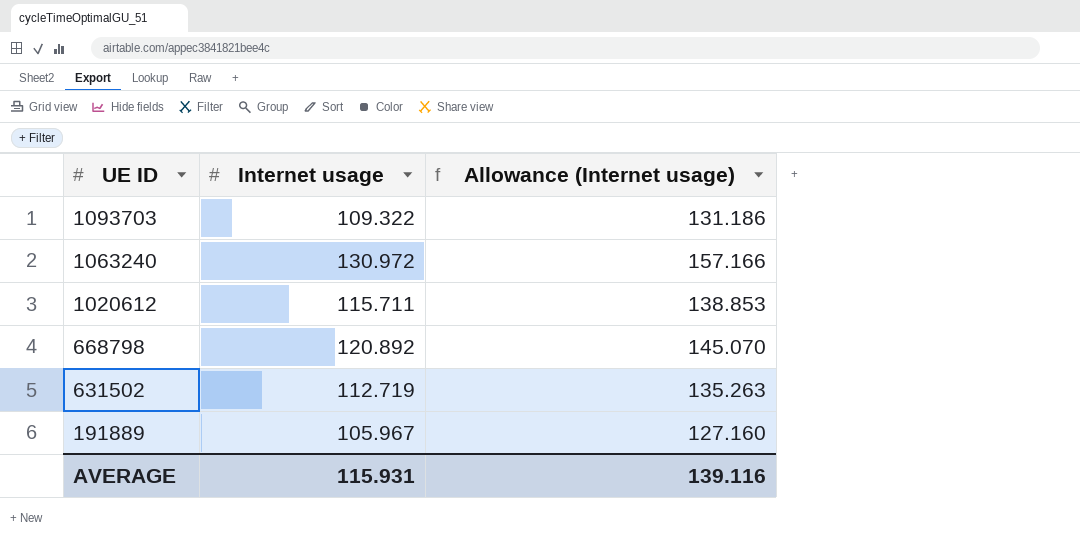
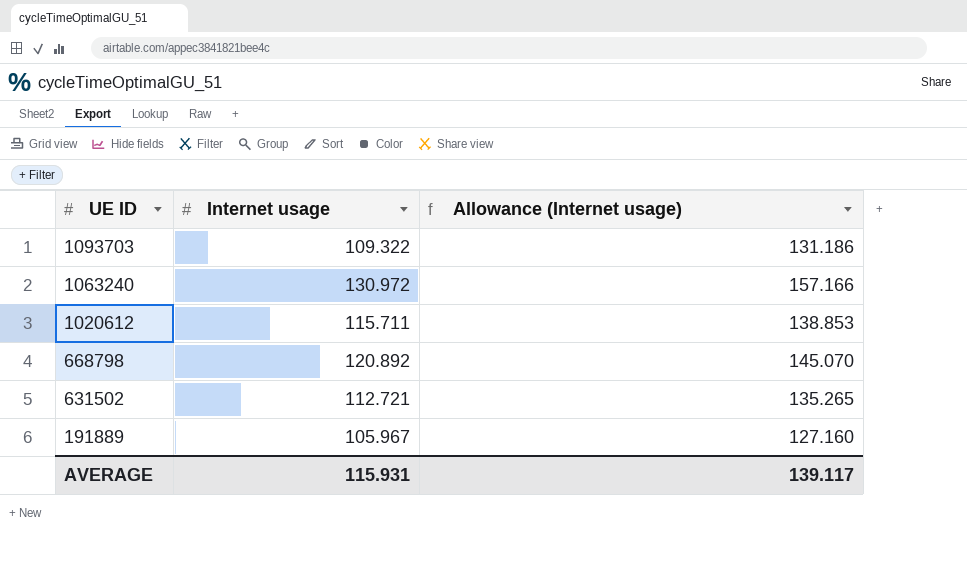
631502 | Internet usage: 112.719 -> 112.721
631502 | Allowance (Internet usage): 135.263 -> 135.265
AVERAGE | Allowance (Internet usage): 139.116 -> 139.117

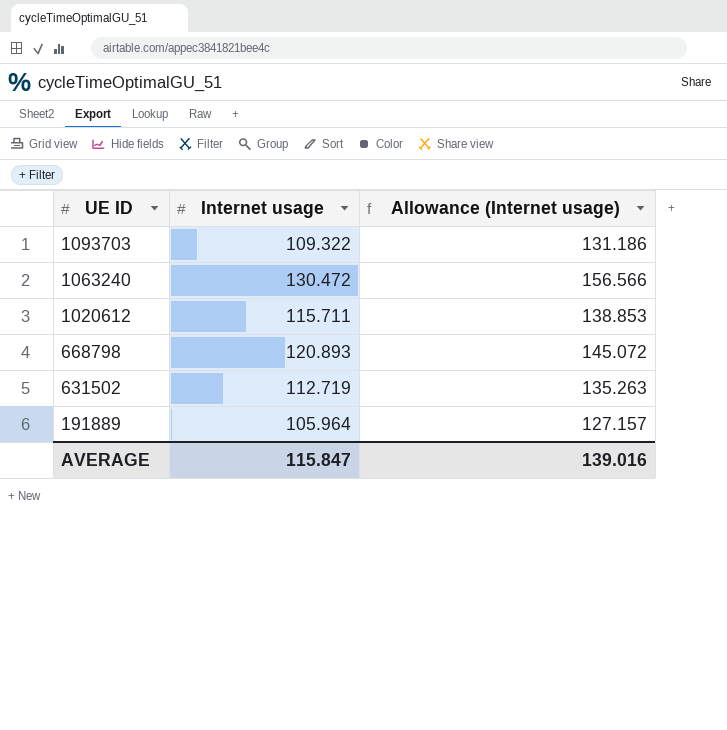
1063240 | Internet usage: 130.972 -> 130.472
1063240 | Allowance (Internet usage): 157.166 -> 156.566
668798 | Internet usage: 120.892 -> 120.893
668798 | Allowance (Internet usage): 145.070 -> 145.072
631502 | Internet usage: 112.721 -> 112.719
631502 | Allowance (Internet usage): 135.265 -> 135.263
191889 | Internet usage: 105.967 -> 105.964
191889 | Allowance (Internet usage): 127.160 -> 127.157
AVERAGE | Internet usage: 115.931 -> 115.847
AVERAGE | Allowance (Internet usage): 139.117 -> 139.016

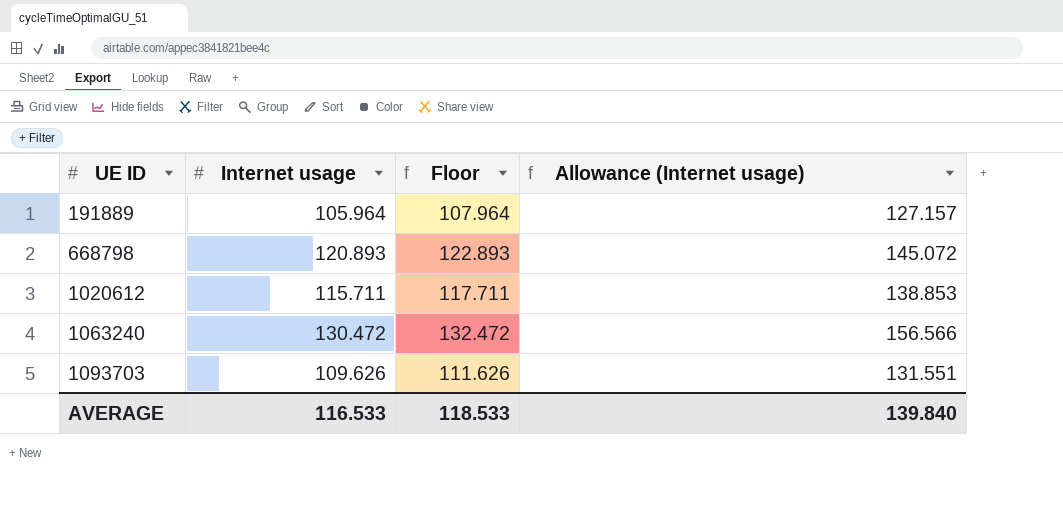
row order: UE ID descending -> UE ID ascending
column Floor | formula: none -> [Internet usage] + 2
row 631502: 112.719 | 135.263 -> none
1093703 | Internet usage: 109.322 -> 109.626
1093703 | Allowance (Internet usage): 131.186 -> 131.551
AVERAGE | Internet usage: 115.847 -> 116.533
AVERAGE | Allowance (Internet usage): 139.016 -> 139.840

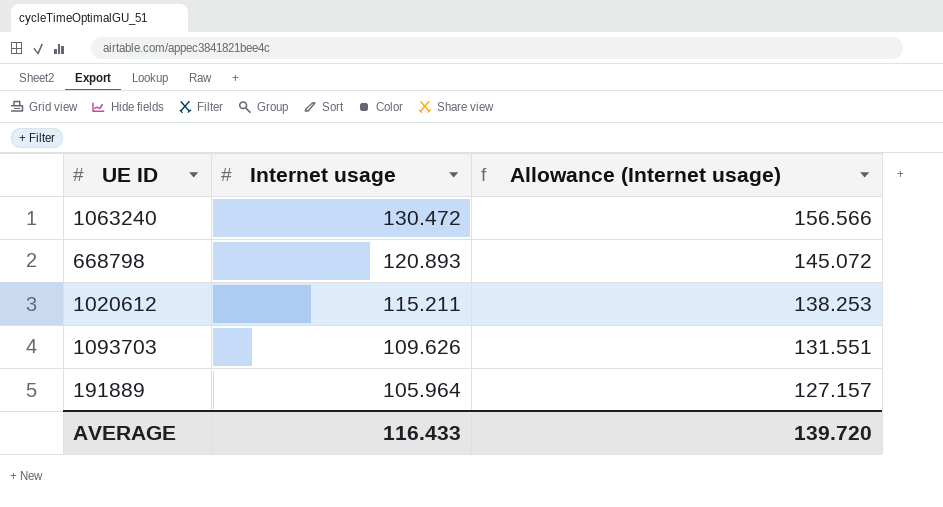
row order: UE ID ascending -> Internet usage descending
column Floor | formula: [Internet usage] + 2 -> none
1020612 | Internet usage: 115.711 -> 115.211
1020612 | Allowance (Internet usage): 138.853 -> 138.253
AVERAGE | Internet usage: 116.533 -> 116.433
AVERAGE | Allowance (Internet usage): 139.840 -> 139.720

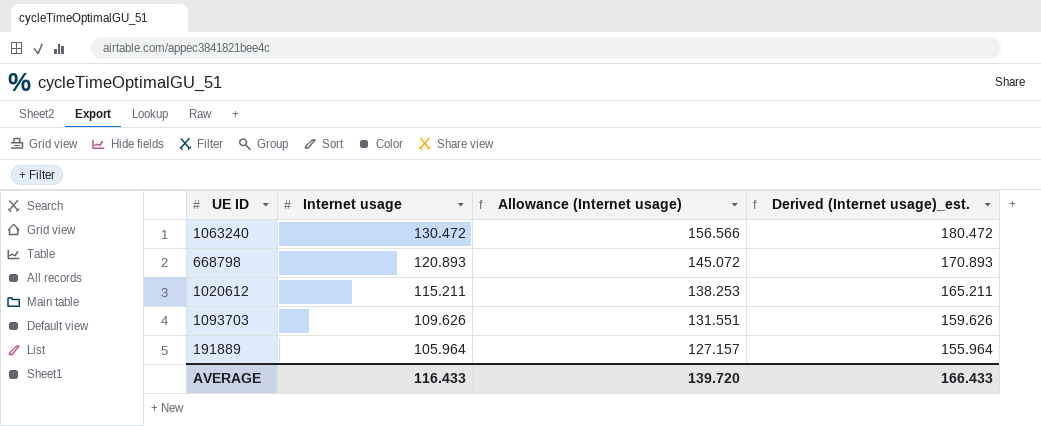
column Derived (Internet usage)_est. | formula: none -> [Internet usage] + 50

